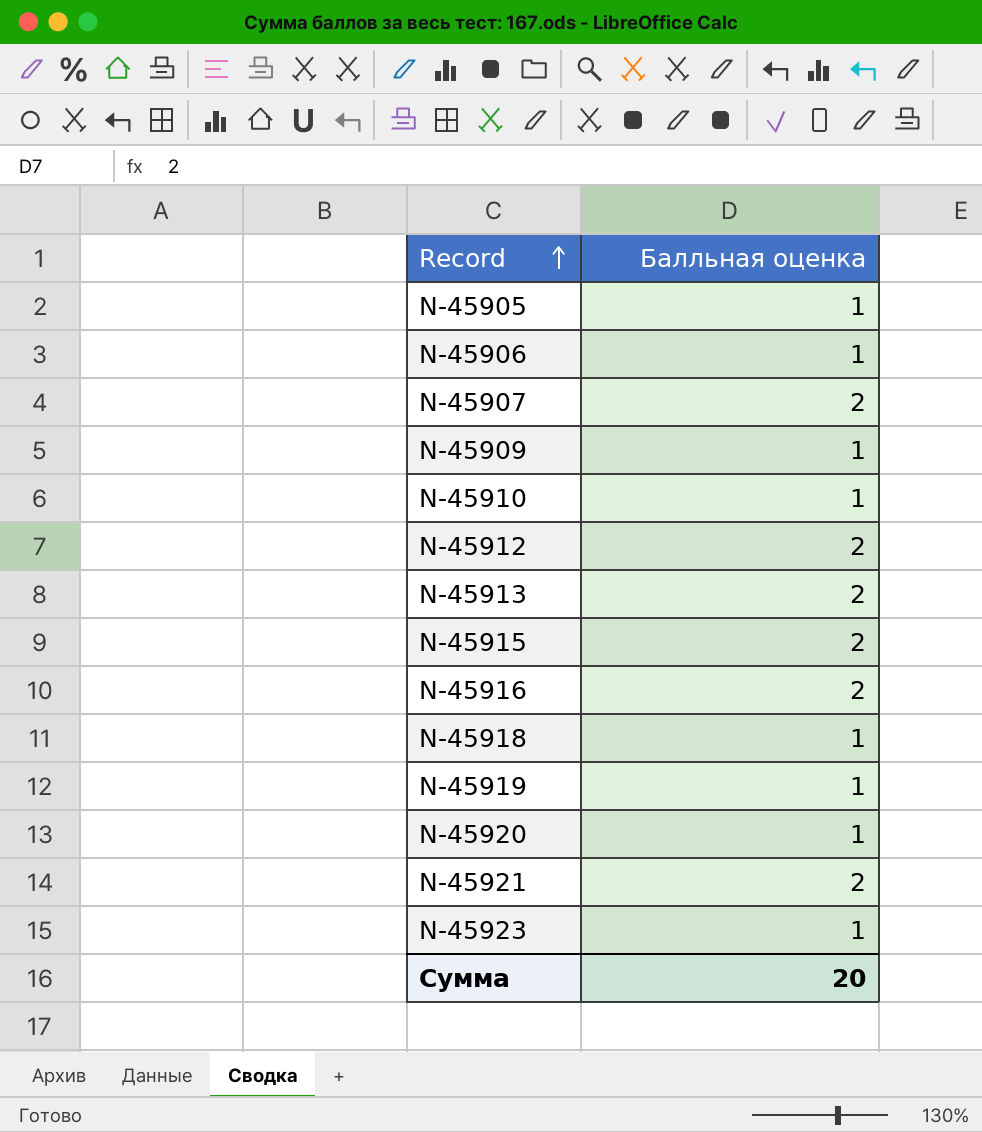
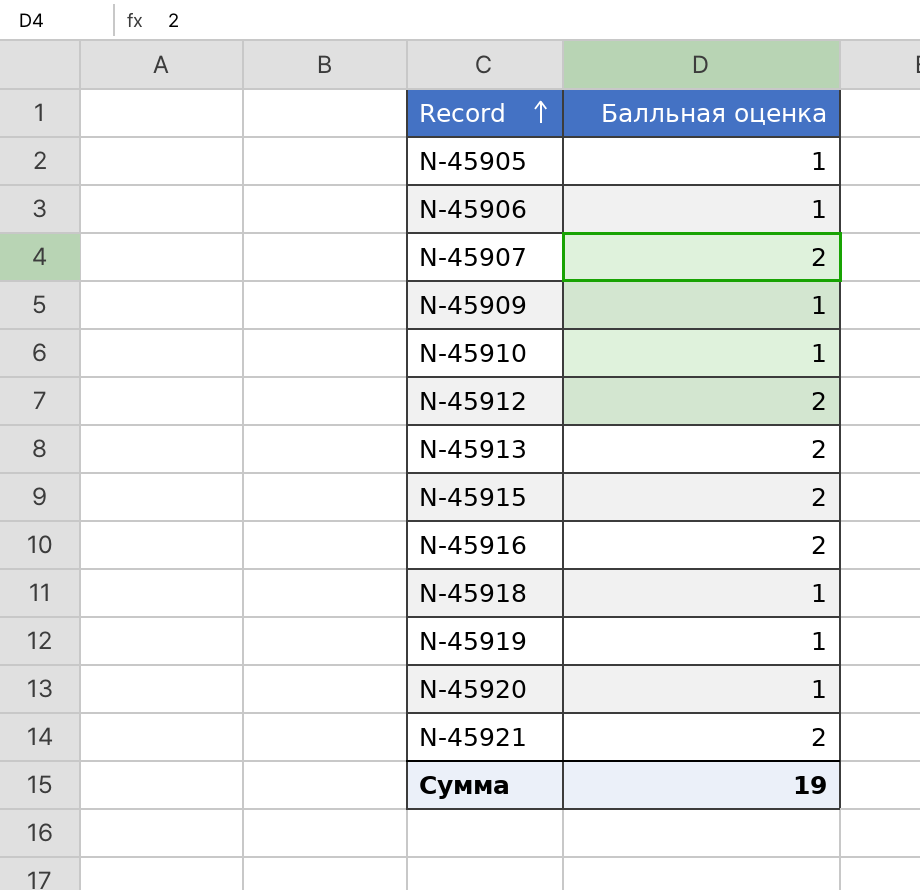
row N-45923: 1 -> none
Сумма | Балльная оценка: 20 -> 19

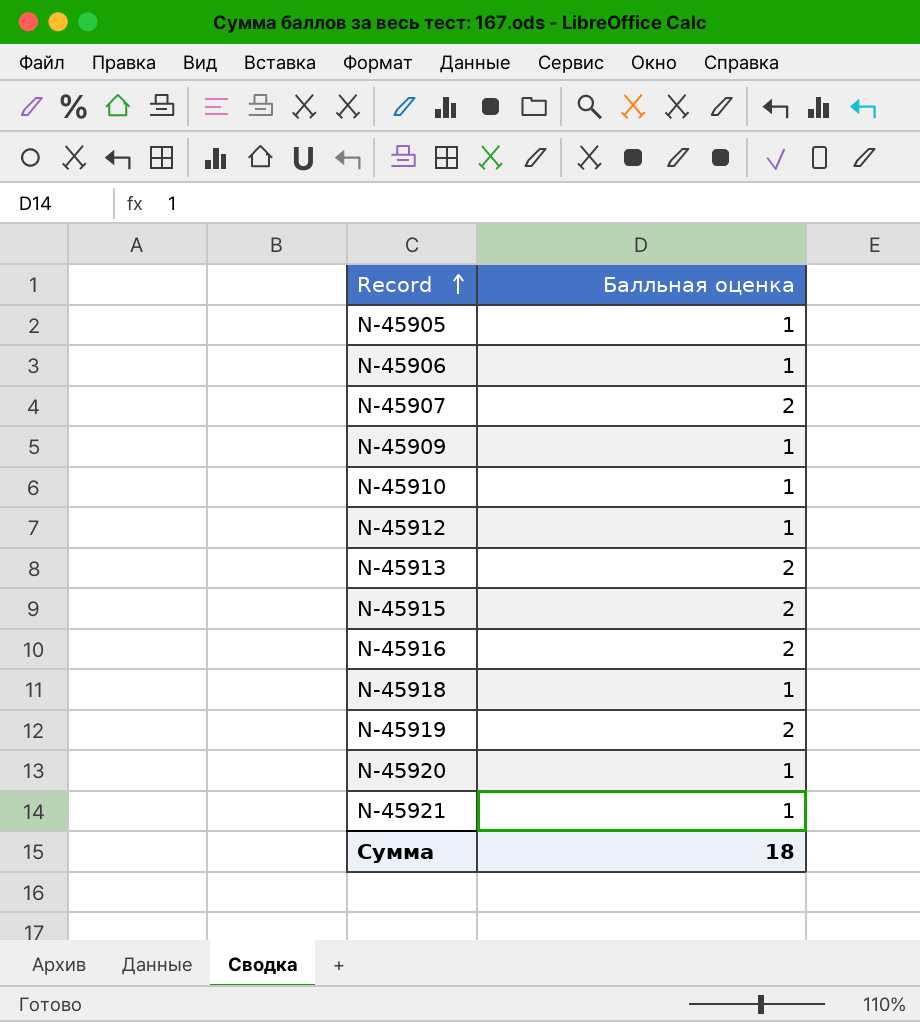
N-45912 | Балльная оценка: 2 -> 1
N-45919 | Балльная оценка: 1 -> 2
N-45921 | Балльная оценка: 2 -> 1
Сумма | Балльная оценка: 19 -> 18

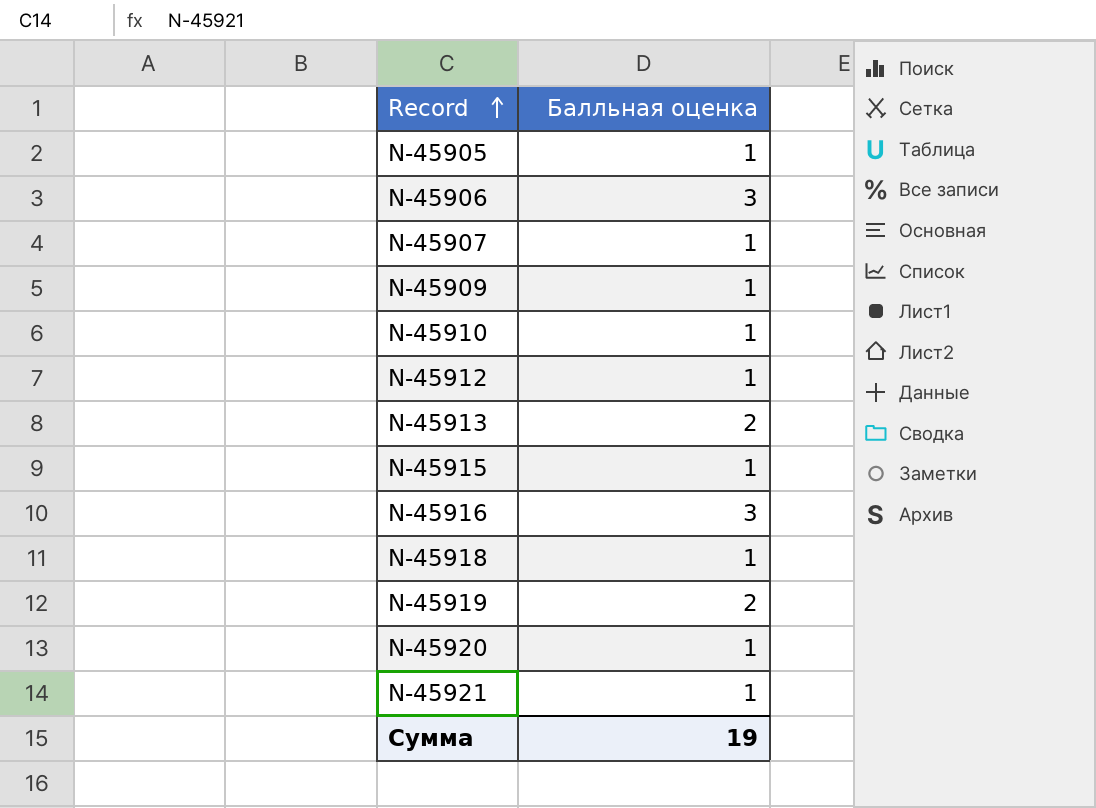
N-45906 | Балльная оценка: 1 -> 3
N-45907 | Балльная оценка: 2 -> 1
N-45915 | Балльная оценка: 2 -> 1
N-45916 | Балльная оценка: 2 -> 3
Сумма | Балльная оценка: 18 -> 19

